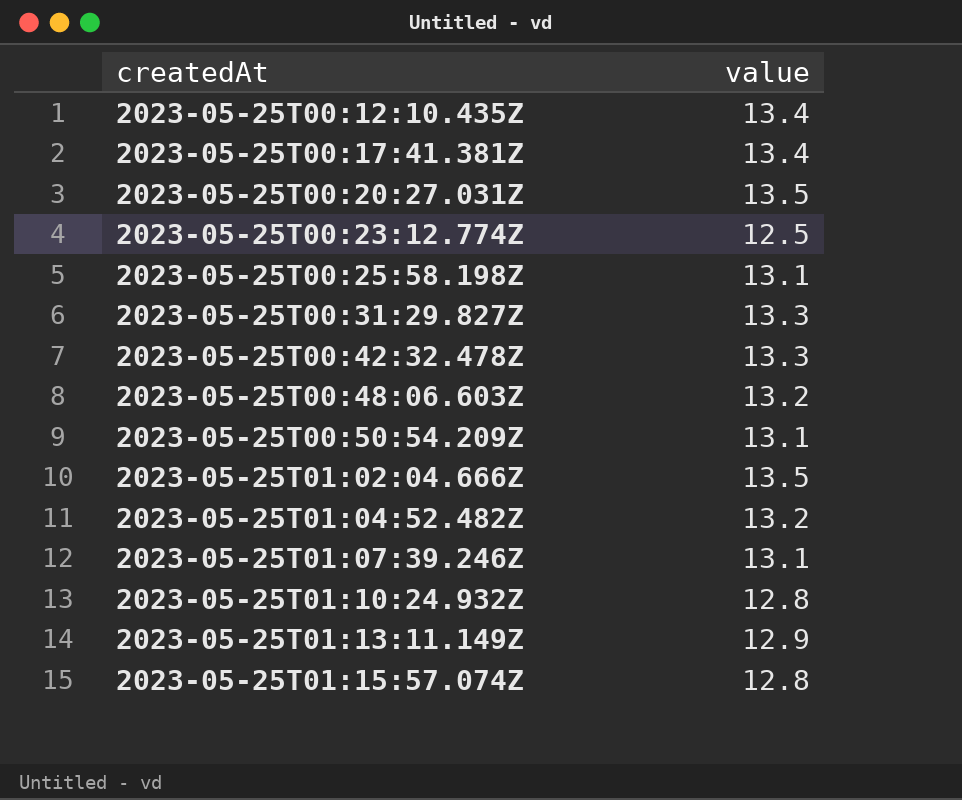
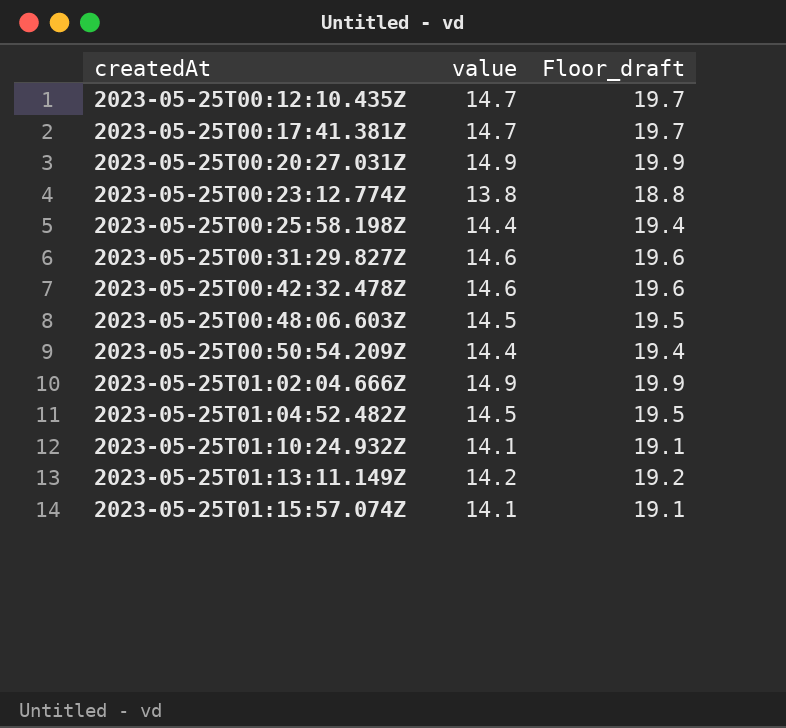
column Floor_draft | formula: none -> [value] + 5
row 2023-05-25T01:07:39.246Z: 13.1 -> none
2023-05-25T00:12:10.435Z | value: 13.4 -> 14.7
2023-05-25T00:17:41.381Z | value: 13.4 -> 14.7
2023-05-25T00:20:27.031Z | value: 13.5 -> 14.9
2023-05-25T00:23:12.774Z | value: 12.5 -> 13.8
2023-05-25T00:25:58.198Z | value: 13.1 -> 14.4
2023-05-25T00:31:29.827Z | value: 13.3 -> 14.6
2023-05-25T00:42:32.478Z | value: 13.3 -> 14.6
2023-05-25T00:48:06.603Z | value: 13.2 -> 14.5
2023-05-25T00:50:54.209Z | value: 13.1 -> 14.4
2023-05-25T01:02:04.666Z | value: 13.5 -> 14.9
2023-05-25T01:04:52.482Z | value: 13.2 -> 14.5
2023-05-25T01:10:24.932Z | value: 12.8 -> 14.1
2023-05-25T01:13:11.149Z | value: 12.9 -> 14.2
2023-05-25T01:15:57.074Z | value: 12.8 -> 14.1

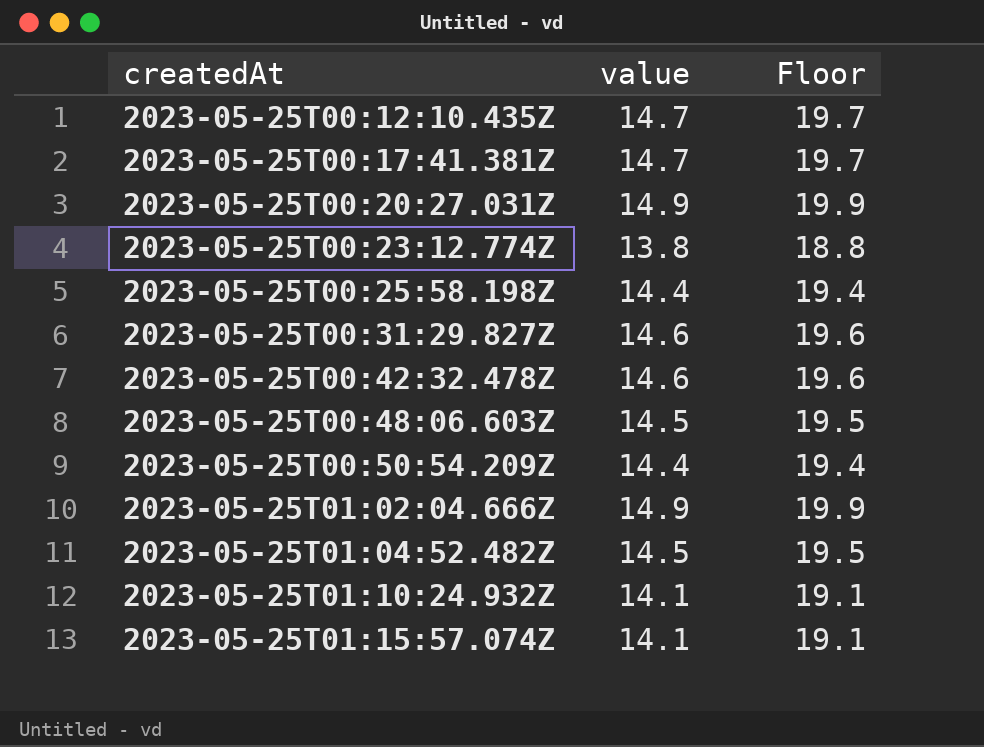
column name: Floor_draft -> Floor
row 2023-05-25T01:13:11.149Z: 14.2 | 19.2 -> none

